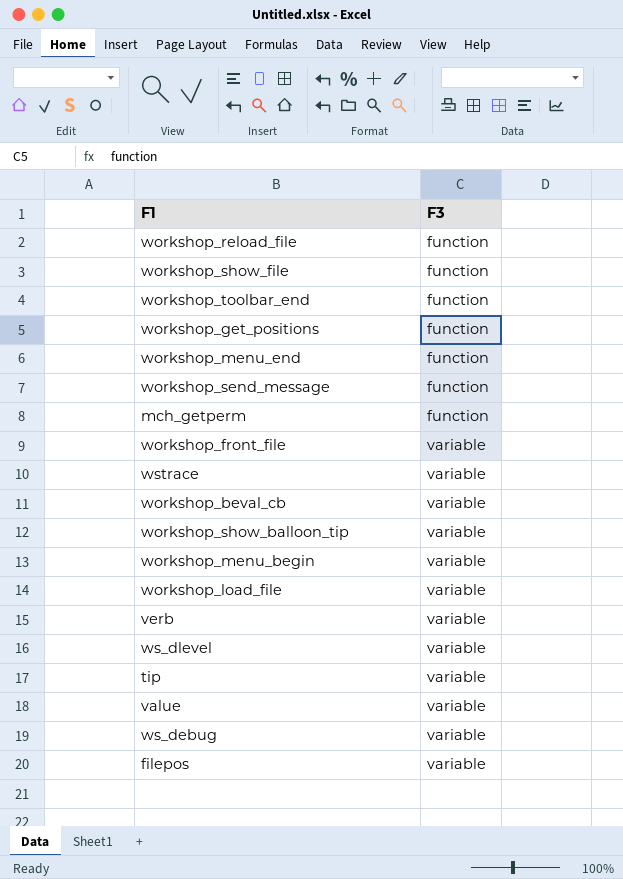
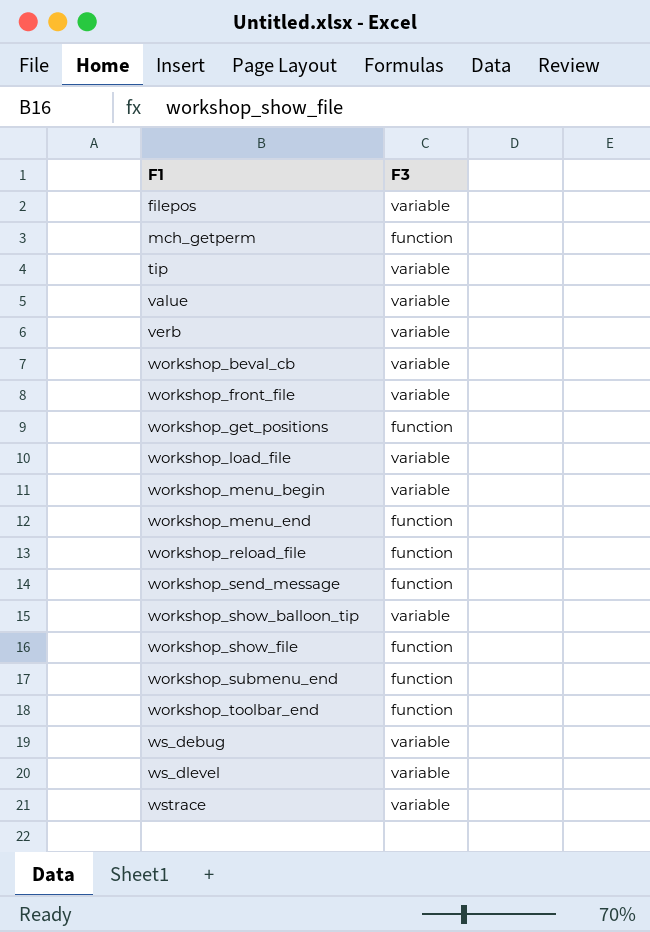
row order: F3 ascending -> F1 ascending
row workshop_submenu_end: none -> function

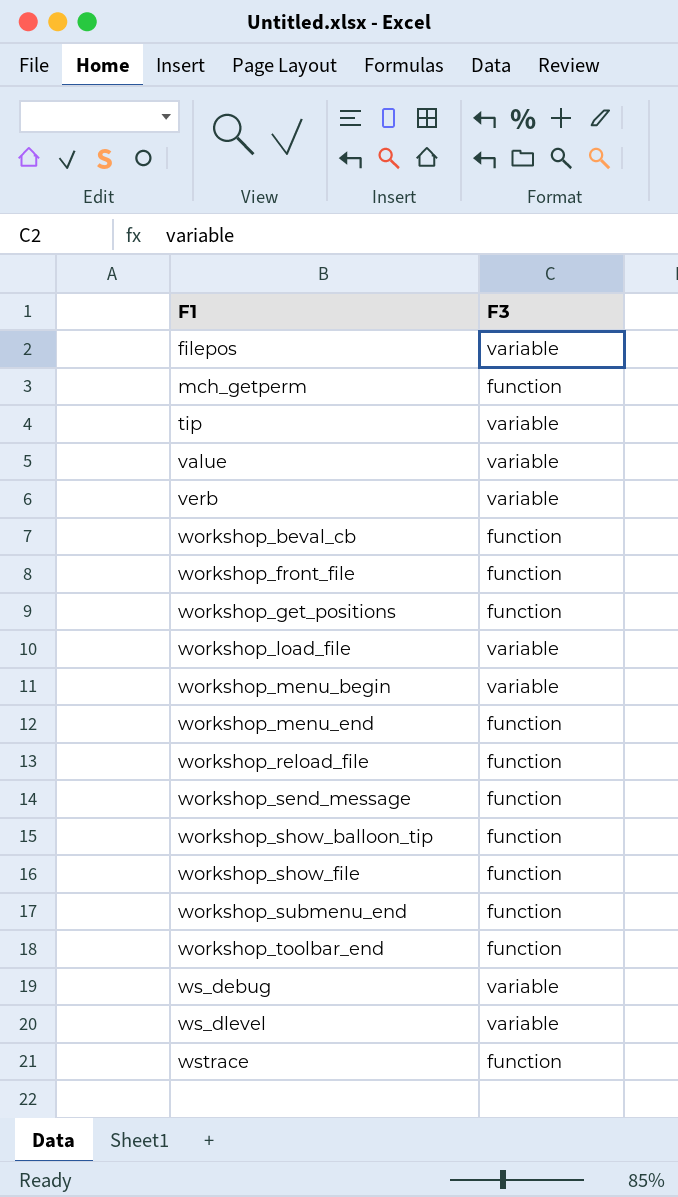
workshop_beval_cb | F3: variable -> function
workshop_front_file | F3: variable -> function
workshop_show_balloon_tip | F3: variable -> function
wstrace | F3: variable -> function

